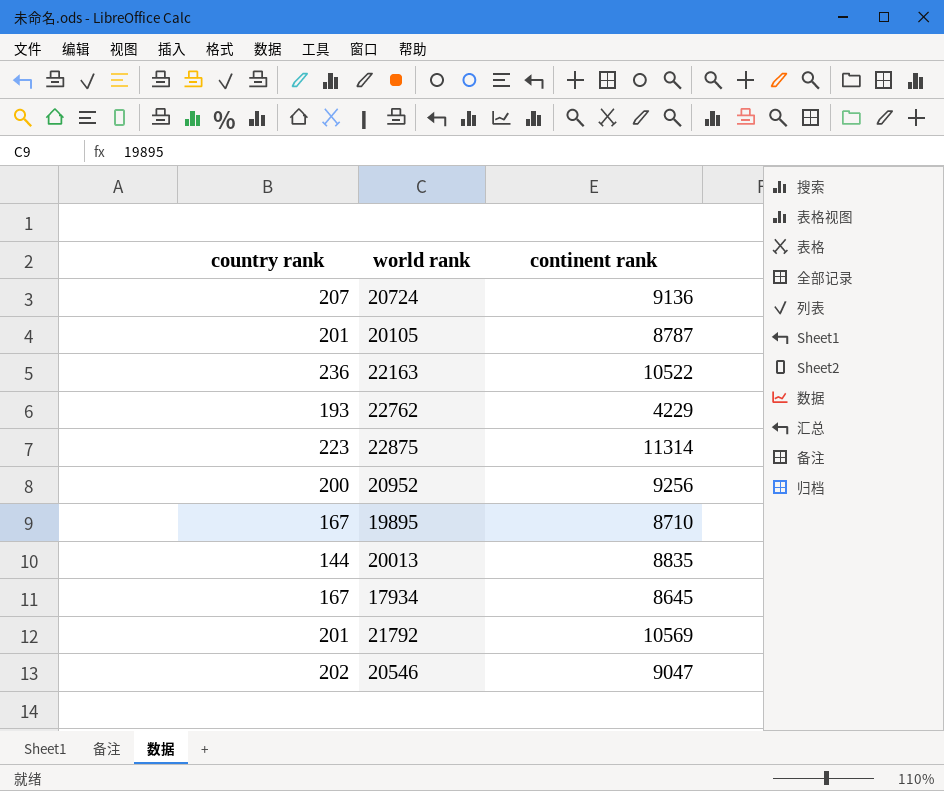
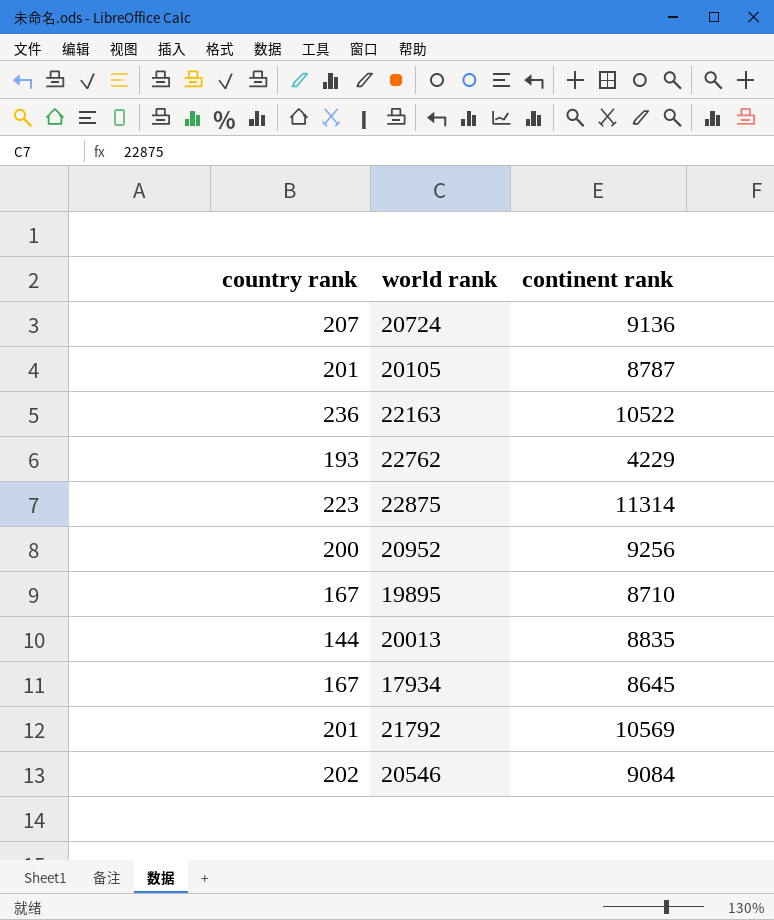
20546 | continent rank: 9047 -> 9084

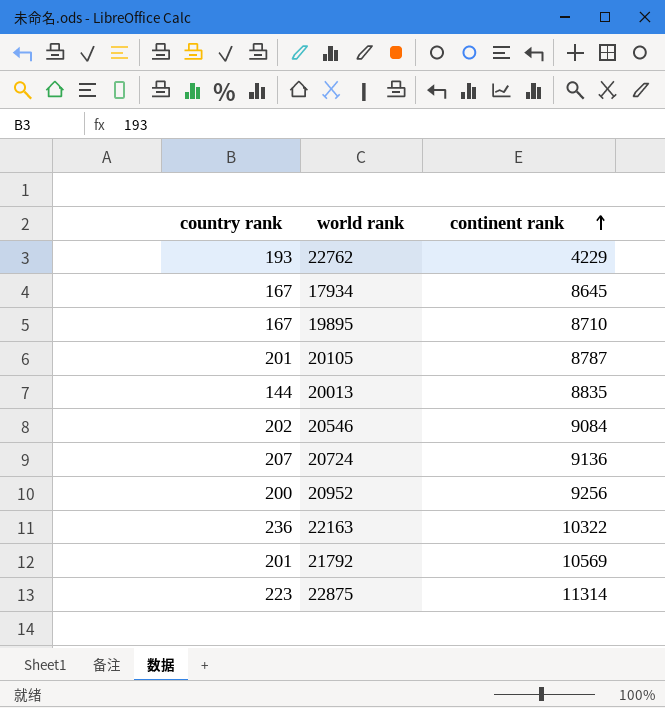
row order: none -> continent rank ascending
22163 | continent rank: 10522 -> 10322

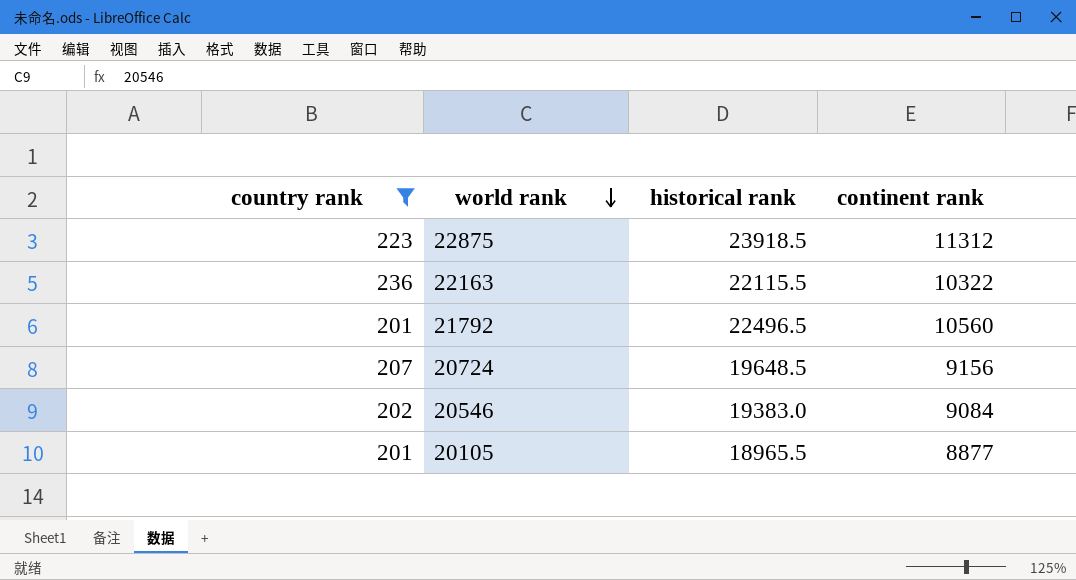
filter: none -> country rank >= 201
row order: continent rank ascending -> world rank descending
column historical rank | position: none -> 3
22875 | continent rank: 11314 -> 11312
21792 | continent rank: 10569 -> 10560
20724 | continent rank: 9136 -> 9156
20105 | continent rank: 8787 -> 8877

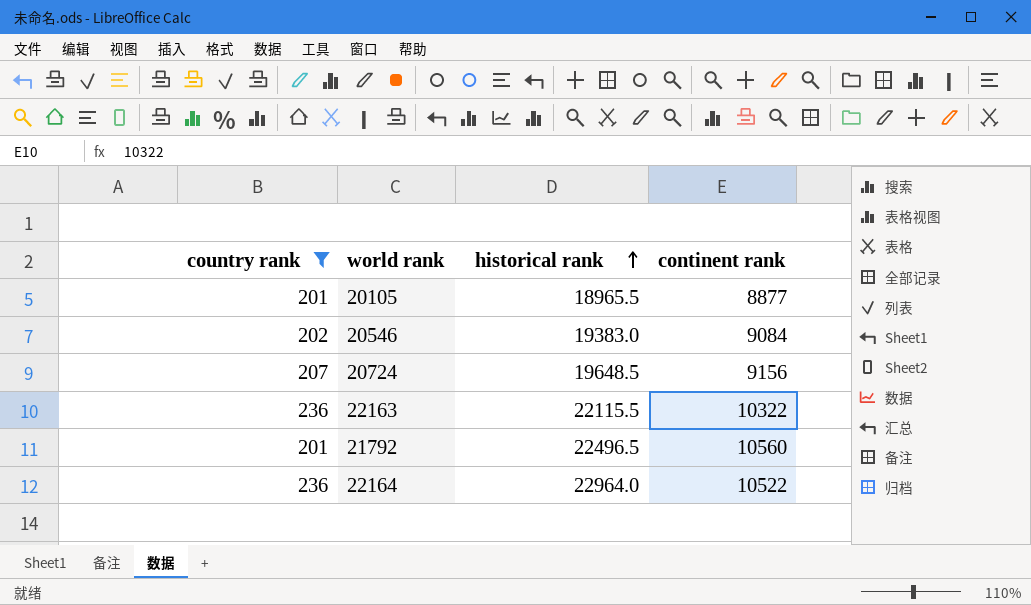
row order: world rank descending -> historical rank ascending
row 22875: 223 | 23918.5 | 11312 -> none
row 22164: none -> 236 | 22964.0 | 10522

